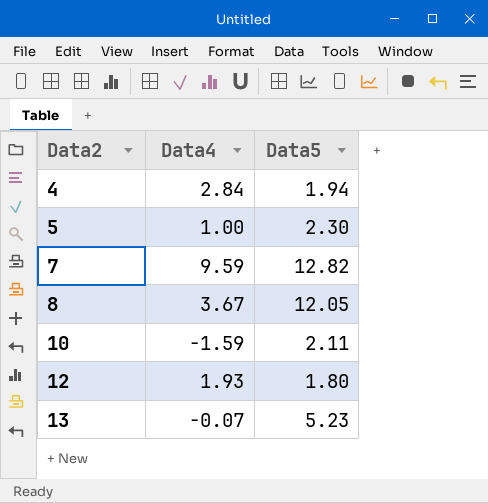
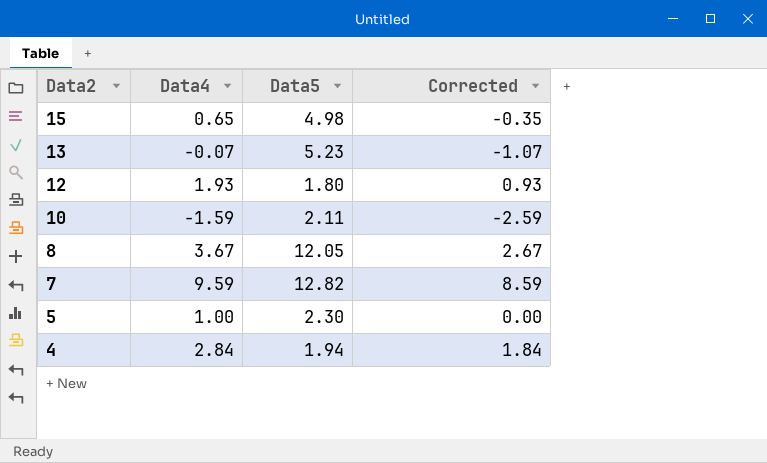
row order: Data2 ascending -> Data2 descending
column Corrected | formula: none -> [Data4] - 1
row 15: none -> 0.65 | 4.98 | -0.35

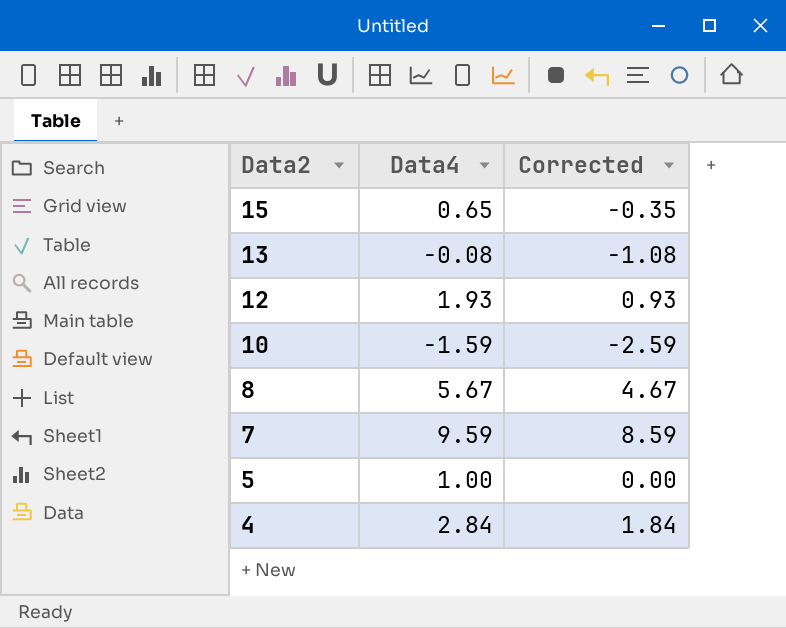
column Data5 | position: 3 -> none
13 | Data4: -0.07 -> -0.08
13 | Corrected: -1.07 -> -1.08
8 | Data4: 3.67 -> 5.67
8 | Corrected: 2.67 -> 4.67

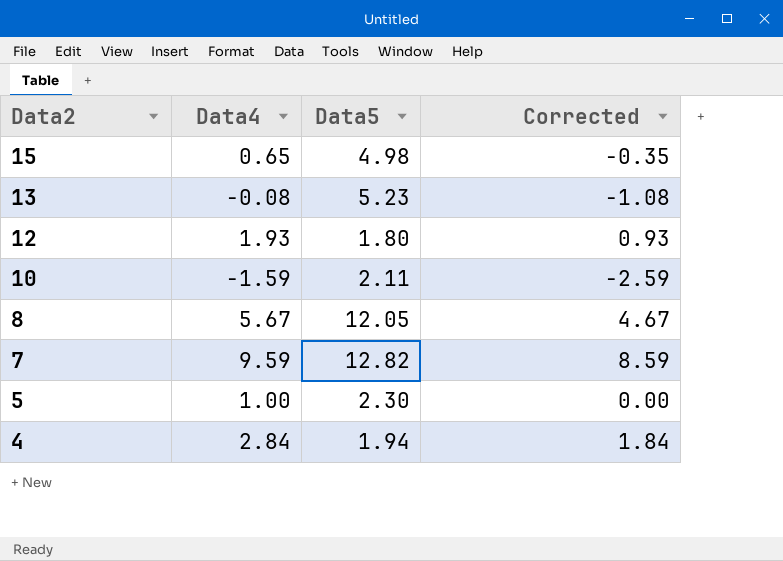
column Data5 | position: none -> 3

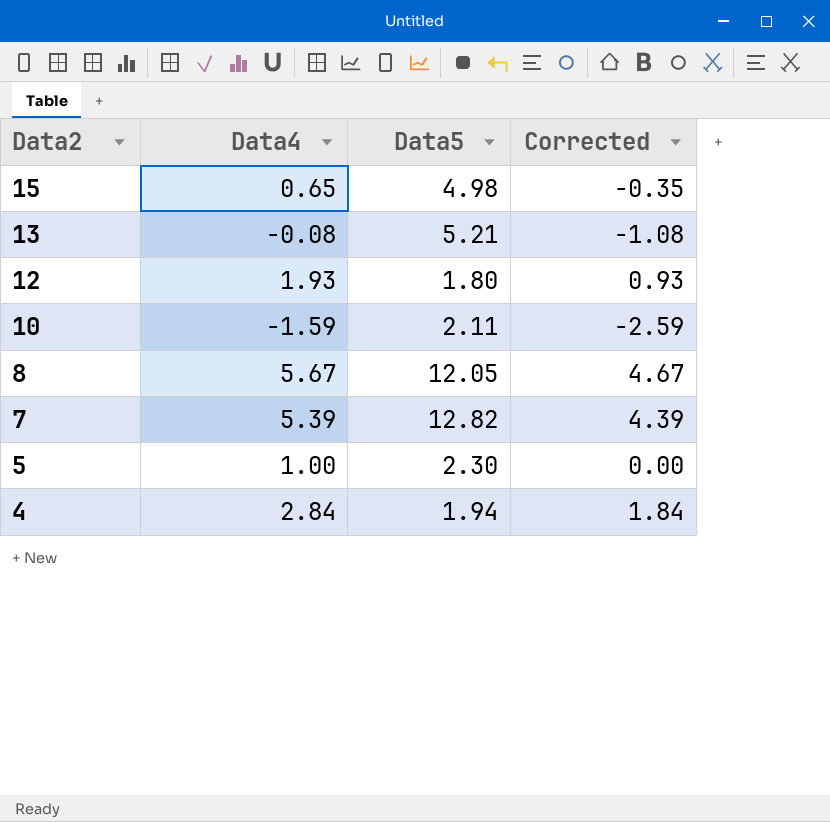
13 | Data5: 5.23 -> 5.21
7 | Data4: 9.59 -> 5.39
7 | Corrected: 8.59 -> 4.39

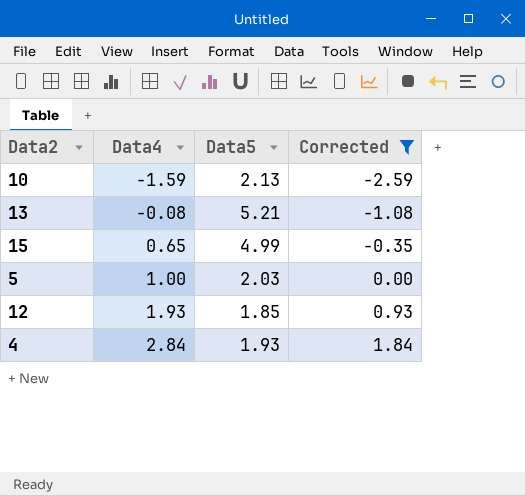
filter: none -> Corrected <= 1.84
row order: Data2 descending -> Data4 ascending
10 | Data5: 2.11 -> 2.13
15 | Data5: 4.98 -> 4.99
5 | Data5: 2.30 -> 2.03
12 | Data5: 1.80 -> 1.85
4 | Data5: 1.94 -> 1.93

